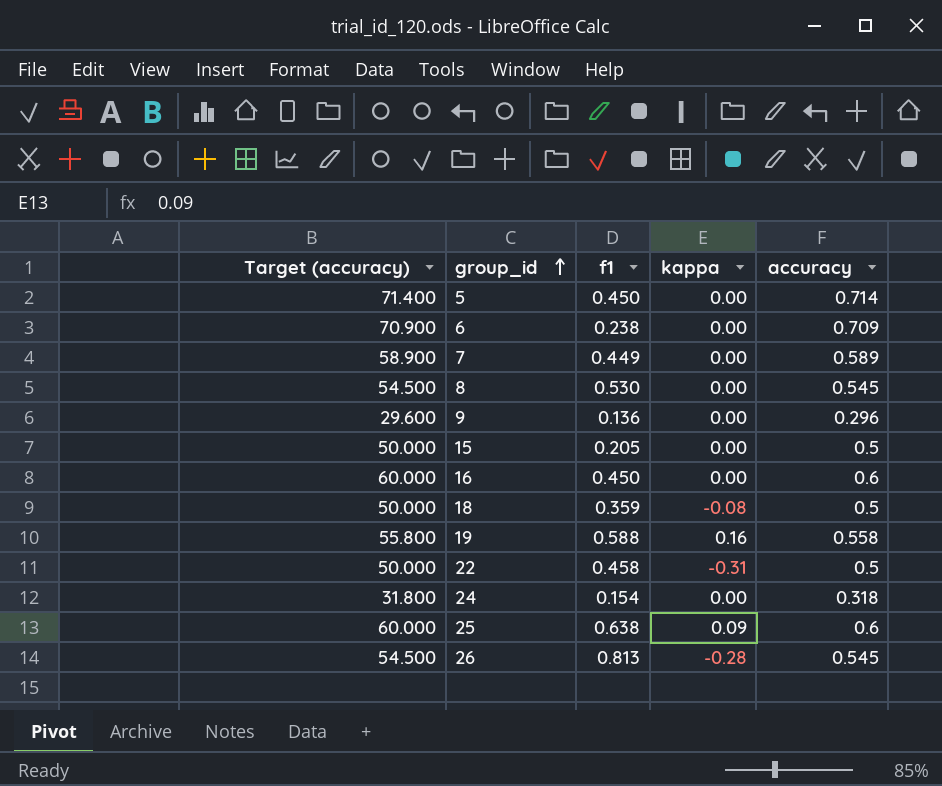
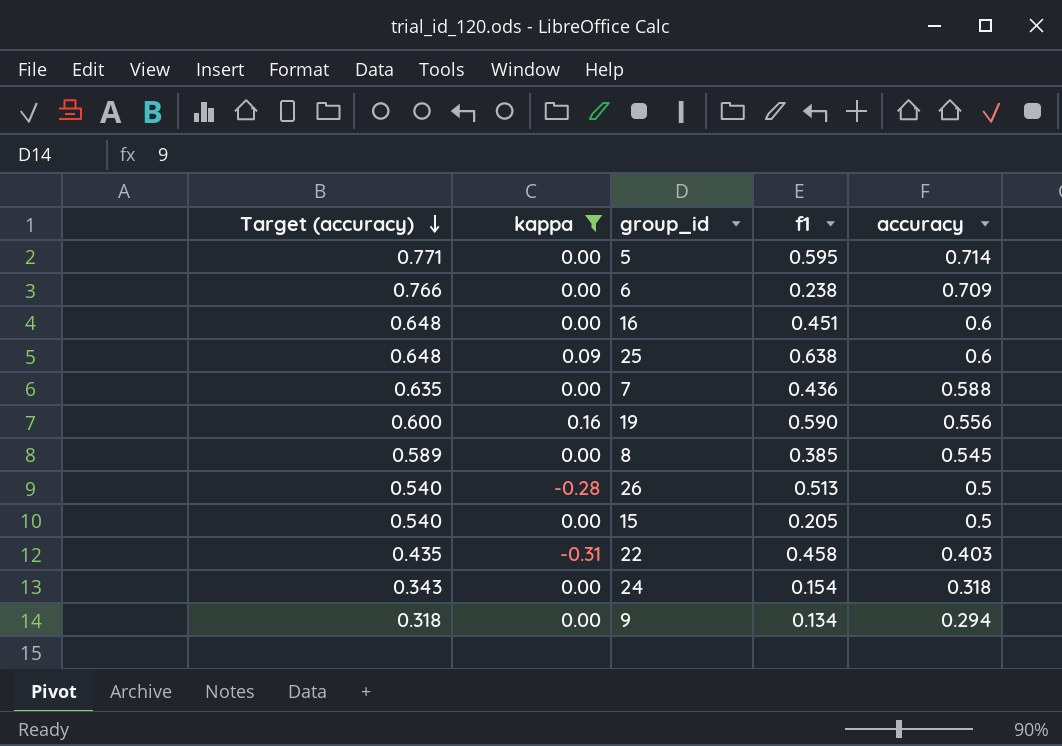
filter: none -> kappa != -0.08
row order: group_id ascending -> Target (accuracy) descending
column Target (accuracy) | formula: [accuracy] * 100 -> [accuracy] * 1.08
column kappa | position: 4 -> 2
5 | f1: 0.450 -> 0.595
16 | f1: 0.450 -> 0.451
7 | f1: 0.449 -> 0.436
7 | accuracy: 0.589 -> 0.588
19 | f1: 0.588 -> 0.590
19 | accuracy: 0.558 -> 0.556
8 | f1: 0.530 -> 0.385
26 | f1: 0.813 -> 0.513
26 | accuracy: 0.545 -> 0.5
22 | accuracy: 0.5 -> 0.403
9 | f1: 0.136 -> 0.134
9 | accuracy: 0.296 -> 0.294

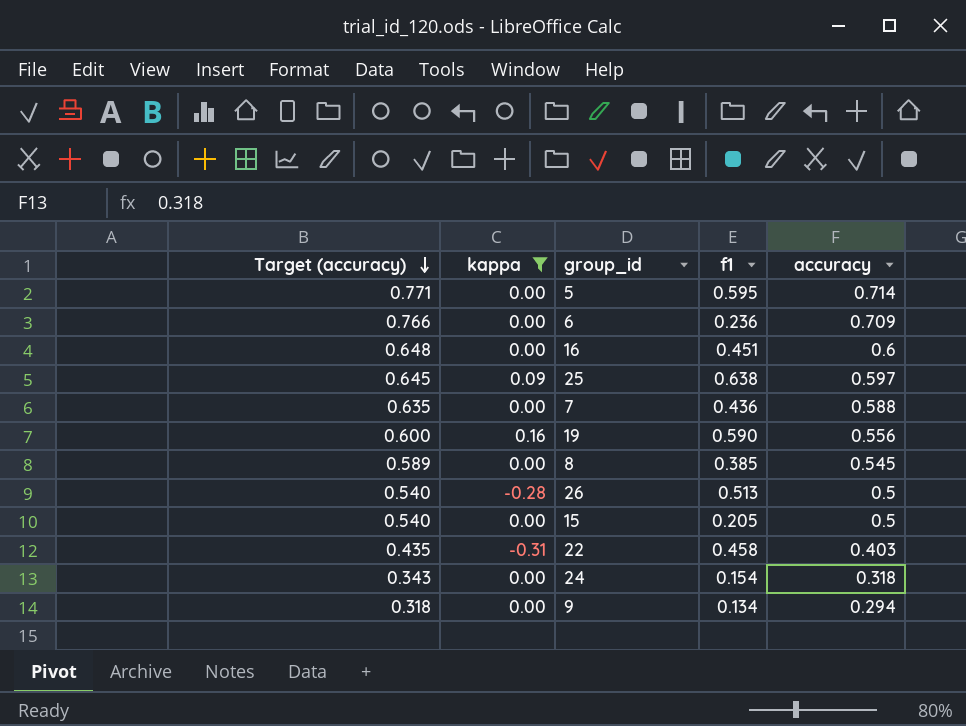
6 | f1: 0.238 -> 0.236
25 | Target (accuracy): 0.648 -> 0.645
25 | accuracy: 0.6 -> 0.597

